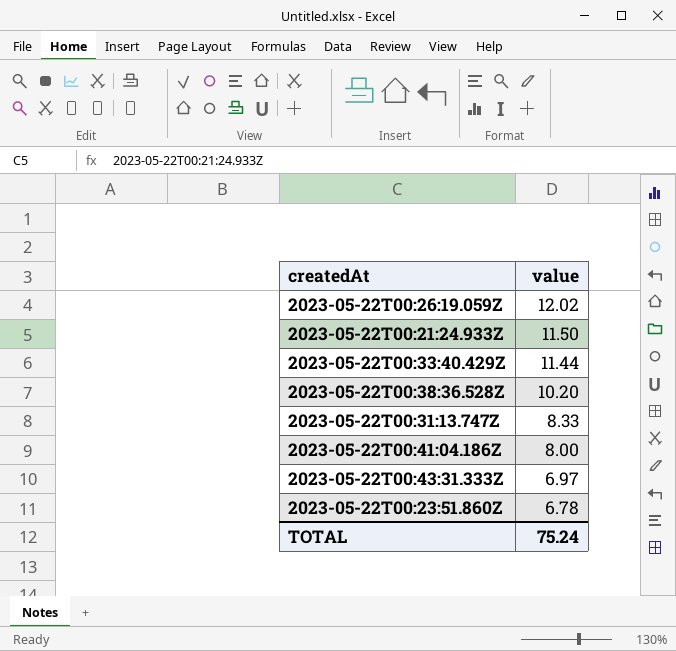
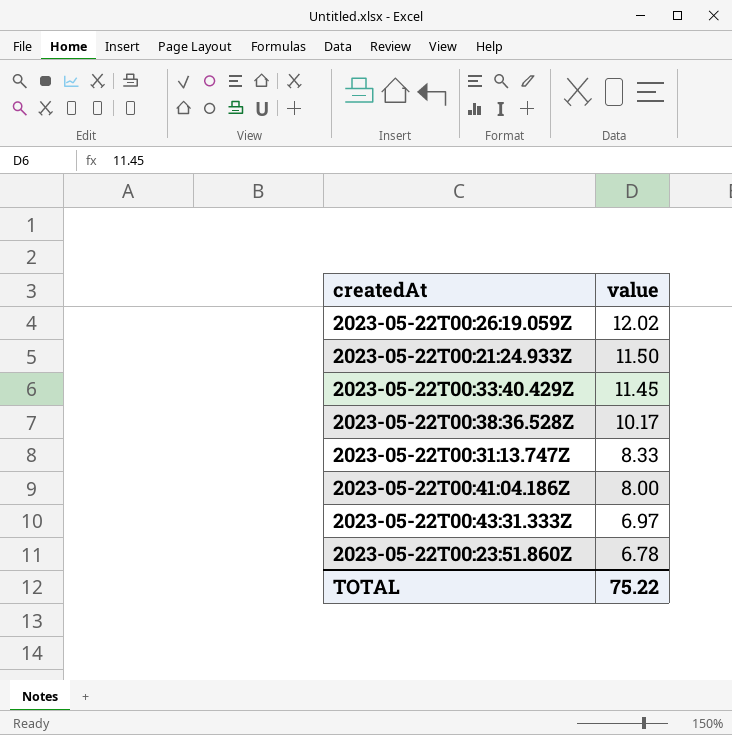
2023-05-22T00:33:40.429Z | value: 11.44 -> 11.45
2023-05-22T00:38:36.528Z | value: 10.20 -> 10.17
TOTAL | value: 75.24 -> 75.22

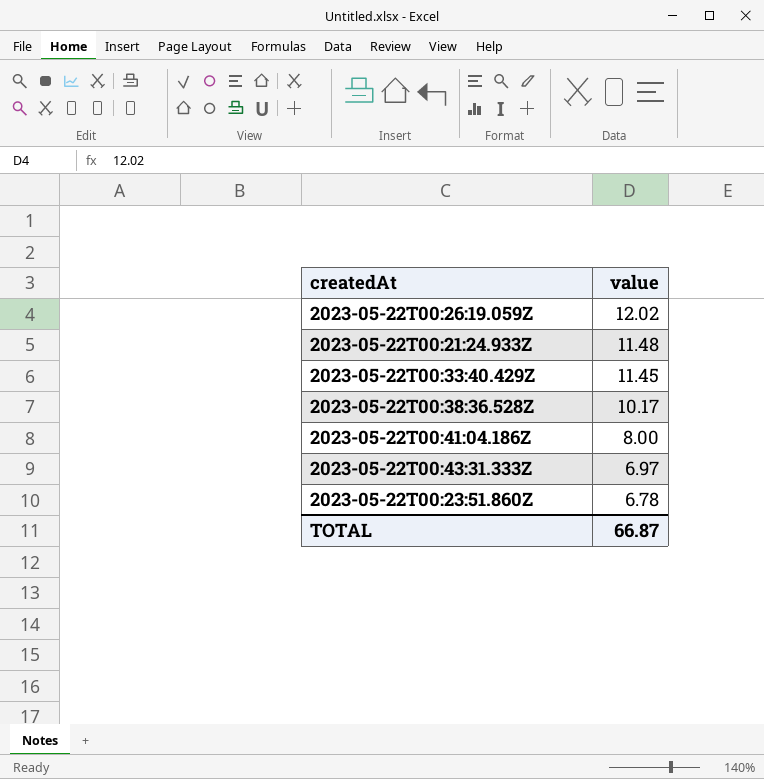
row 2023-05-22T00:31:13.747Z: 8.33 -> none
2023-05-22T00:21:24.933Z | value: 11.50 -> 11.48
TOTAL | value: 75.22 -> 66.87

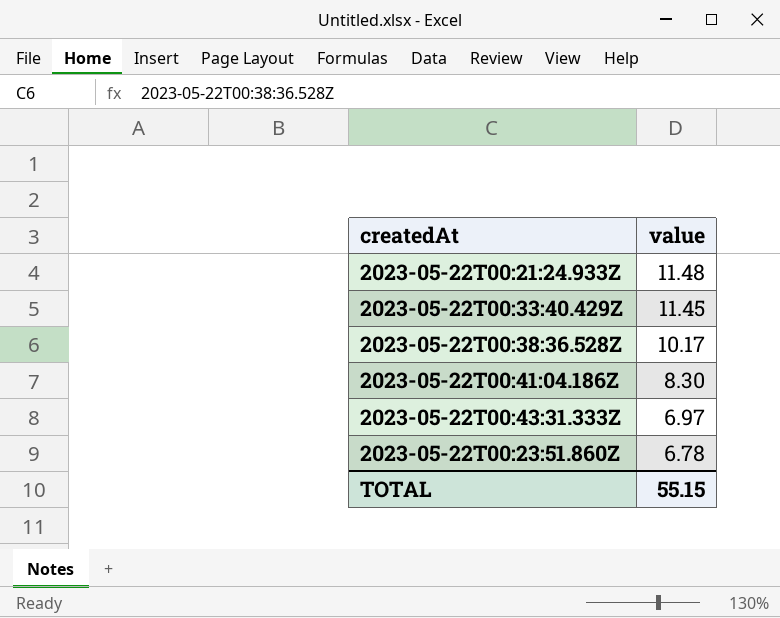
row 2023-05-22T00:26:19.059Z: 12.02 -> none
2023-05-22T00:41:04.186Z | value: 8.00 -> 8.30
TOTAL | value: 66.87 -> 55.15

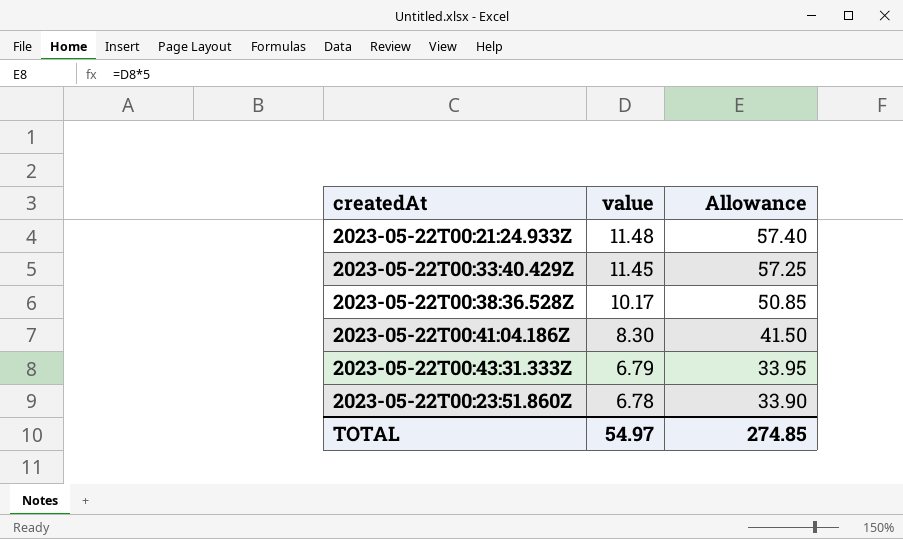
column Allowance | formula: none -> [value] * 5
2023-05-22T00:43:31.333Z | value: 6.97 -> 6.79
TOTAL | value: 55.15 -> 54.97

